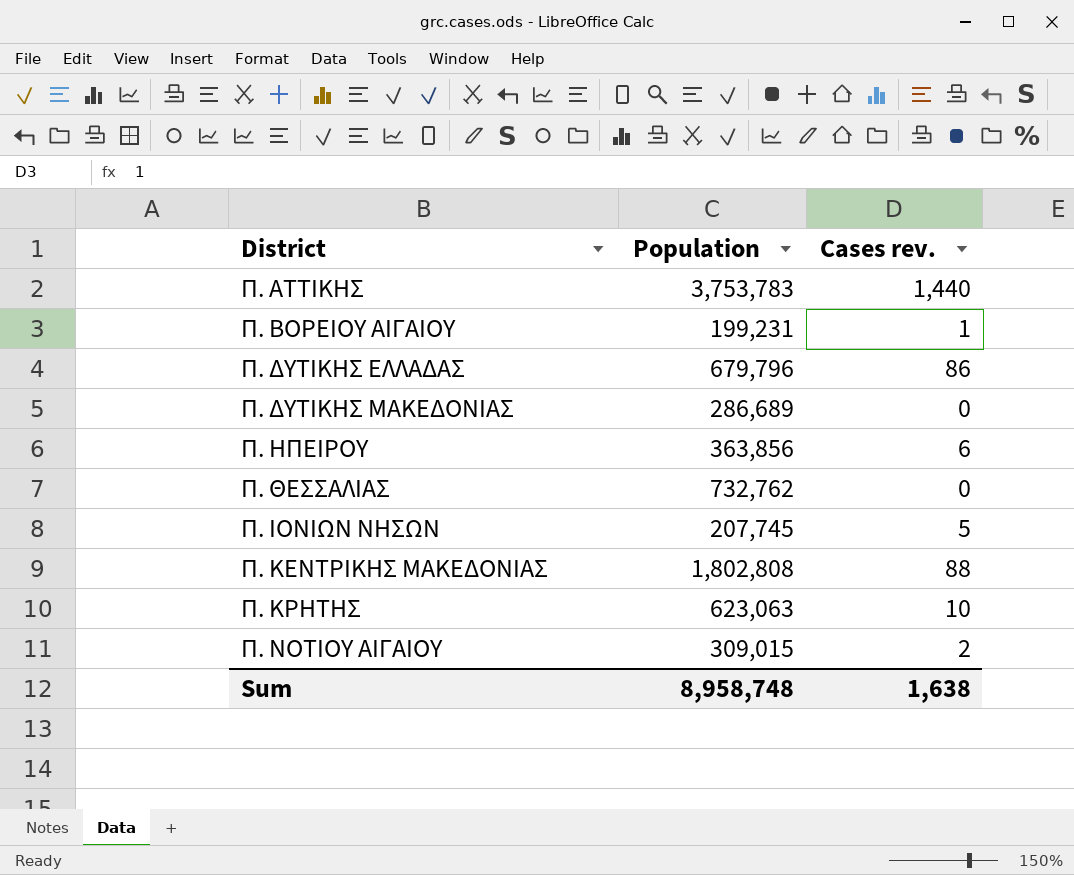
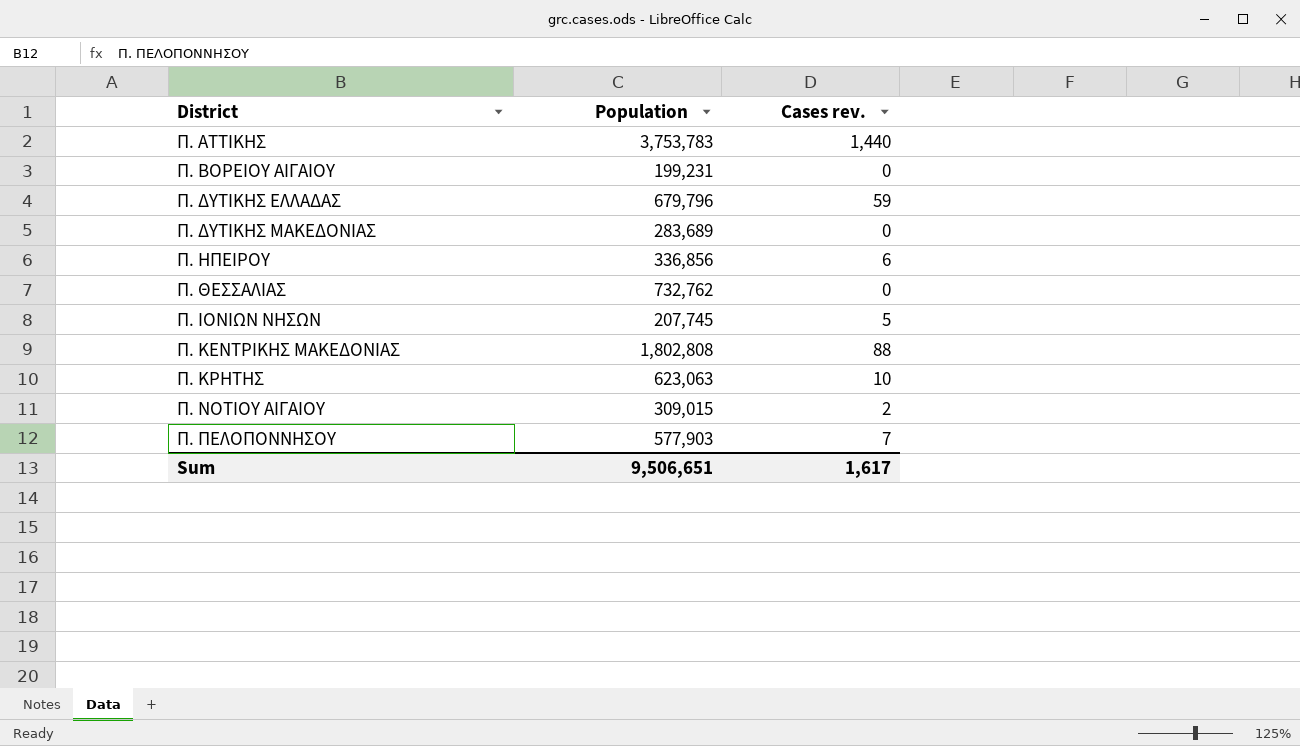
Π. ΒΟΡΕΙΟΥ ΑΙΓΑΙΟΥ | Cases rev.: 1 -> 0
Π. ΔΥΤΙΚΗΣ ΕΛΛΑΔΑΣ | Cases rev.: 86 -> 59
Π. ΔΥΤΙΚΗΣ ΜΑΚΕΔΟΝΙΑΣ | Population: 286,689 -> 283,689
Π. ΗΠΕΙΡΟΥ | Population: 363,856 -> 336,856
row Π. ΠΕΛΟΠΟΝΝΗΣΟΥ: none -> 577,903 | 7
Sum | Population: 8,958,748 -> 9,506,651
Sum | Cases rev.: 1,638 -> 1,617

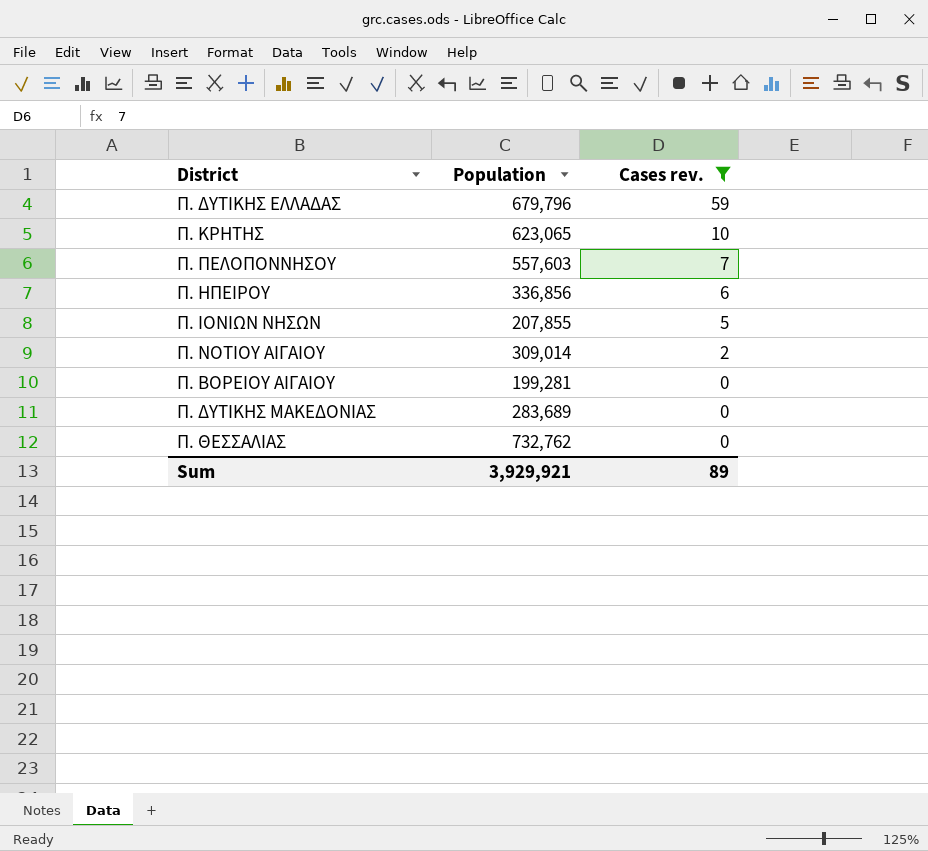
filter: none -> Cases rev. <= 59
row order: District ascending -> Cases rev. descending
Π. ΚΡΗΤΗΣ | Population: 623,063 -> 623,065
Π. ΠΕΛΟΠΟΝΝΗΣΟΥ | Population: 577,903 -> 557,603
Π. ΙΟΝΙΩΝ ΝΗΣΩΝ | Population: 207,745 -> 207,855
Π. ΝΟΤΙΟΥ ΑΙΓΑΙΟΥ | Population: 309,015 -> 309,014
Π. ΒΟΡΕΙΟΥ ΑΙΓΑΙΟΥ | Population: 199,231 -> 199,281
Sum | Population: 9,506,651 -> 3,929,921
Sum | Cases rev.: 1,617 -> 89

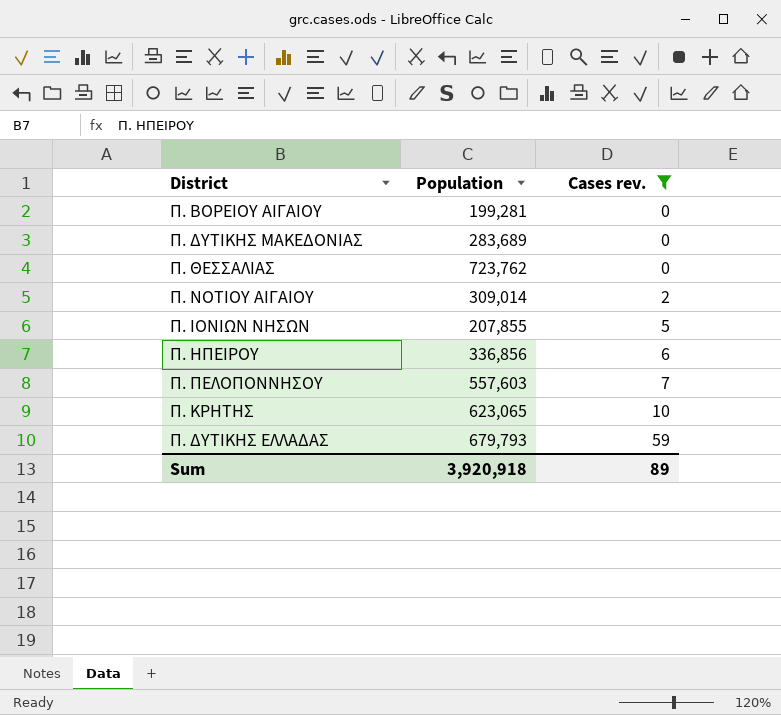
row order: Cases rev. descending -> Cases rev. ascending
Π. ΘΕΣΣΑΛΙΑΣ | Population: 732,762 -> 723,762
Π. ΔΥΤΙΚΗΣ ΕΛΛΑΔΑΣ | Population: 679,796 -> 679,793
Sum | Population: 3,929,921 -> 3,920,918

